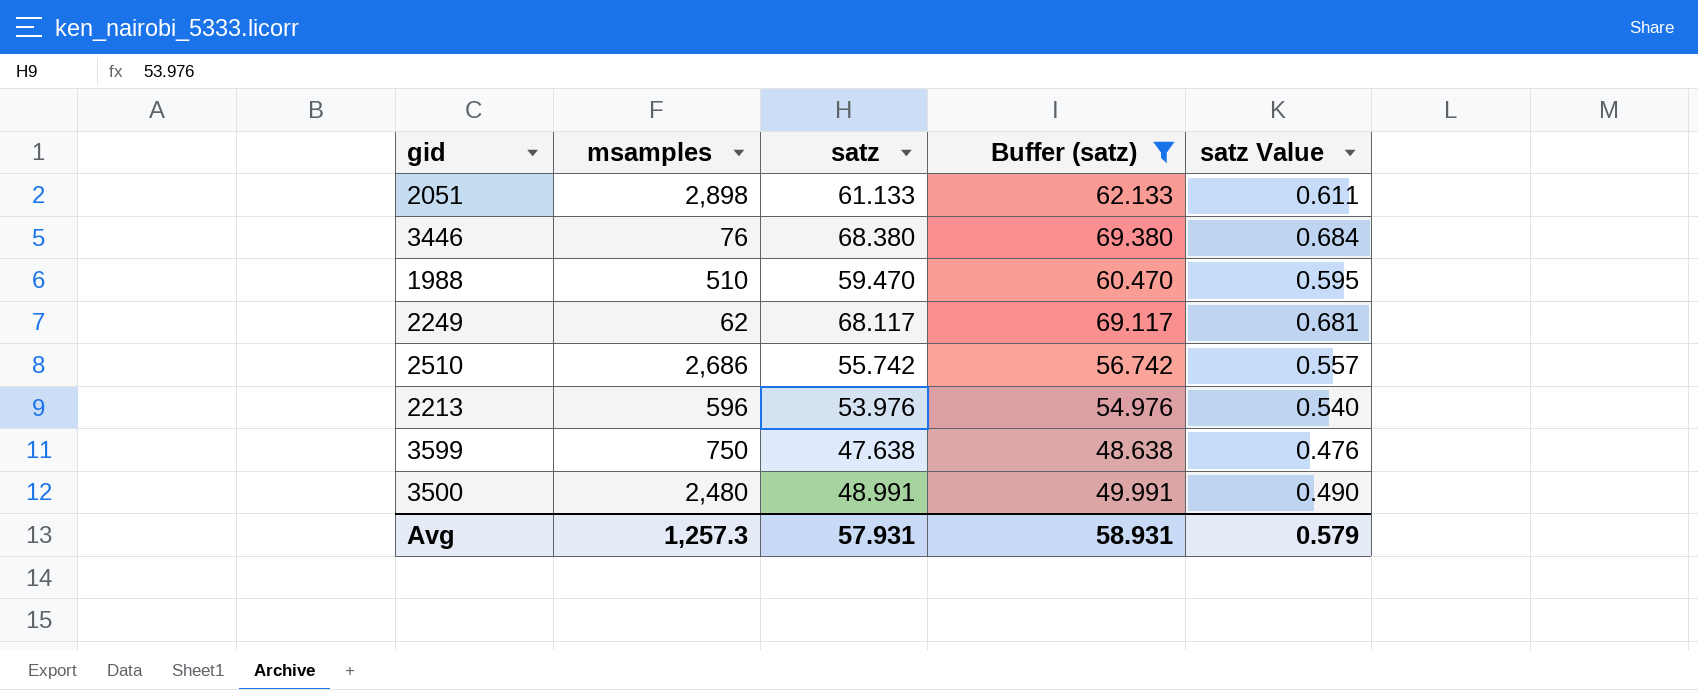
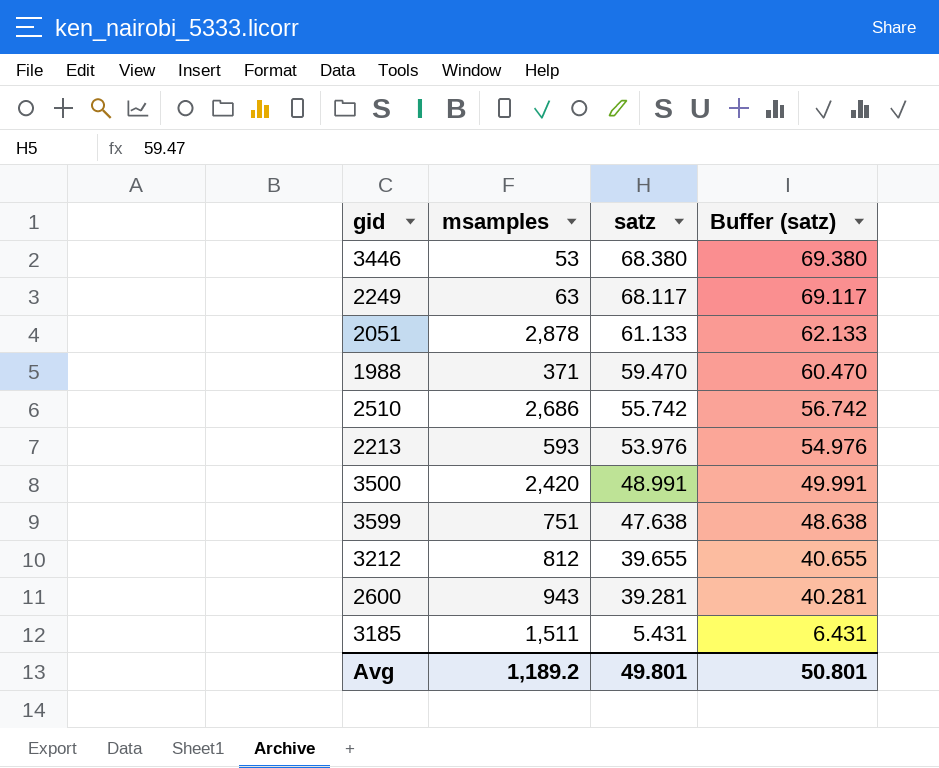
filter: Buffer (satz) >= 48.638 -> none
row order: none -> satz descending
column satz Value | formula: [satz] * 0.01 -> none
3446 | msamples: 76 -> 53
2249 | msamples: 62 -> 63
2051 | msamples: 2,898 -> 2,878
1988 | msamples: 510 -> 371
2213 | msamples: 596 -> 593
3500 | msamples: 2,480 -> 2,420
3599 | msamples: 750 -> 751
Avg | msamples: 1,257.3 -> 1,189.2
Avg | satz: 57.931 -> 49.801
Avg | Buffer (satz): 58.931 -> 50.801

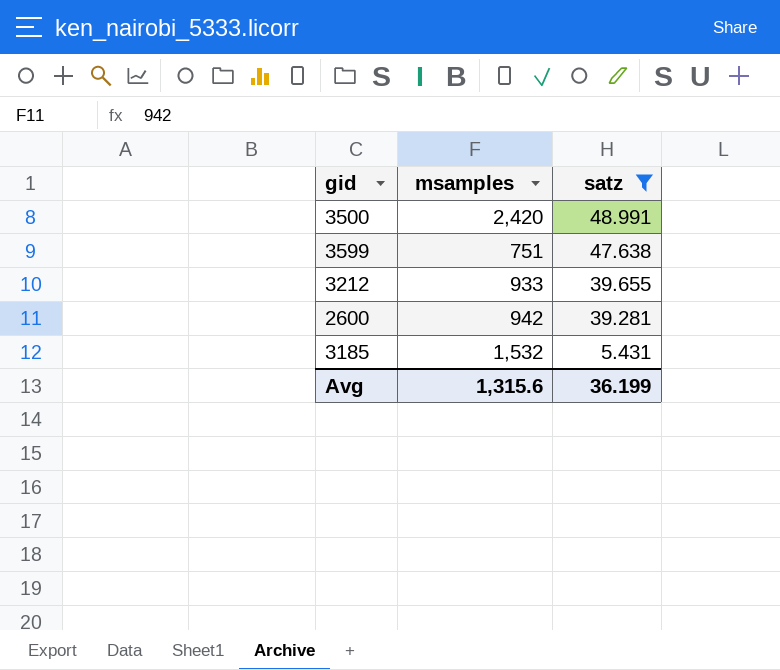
filter: none -> satz <= 48.991
column Buffer (satz) | formula: [satz] + 1 -> none
3212 | msamples: 812 -> 933
2600 | msamples: 943 -> 942
3185 | msamples: 1,511 -> 1,532
Avg | msamples: 1,189.2 -> 1,315.6
Avg | satz: 49.801 -> 36.199

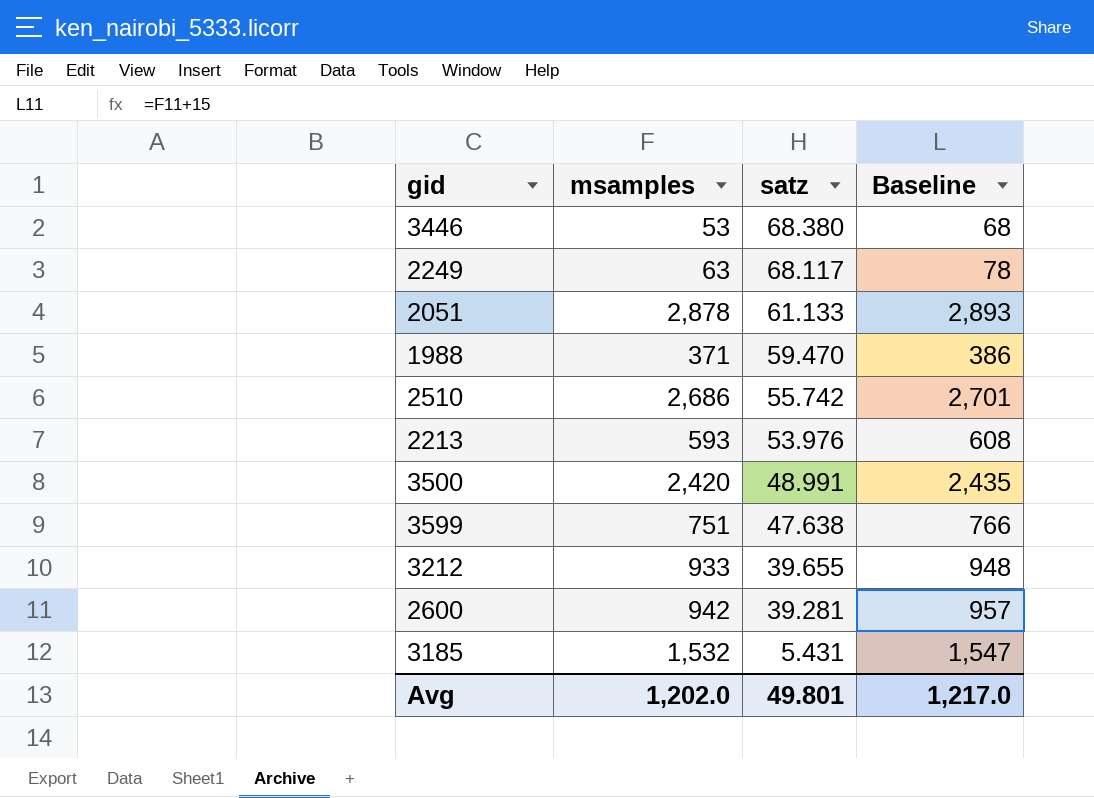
filter: satz <= 48.991 -> none
column Baseline | formula: none -> [msamples] + 15
Avg | msamples: 1,315.6 -> 1,202.0
Avg | satz: 36.199 -> 49.801

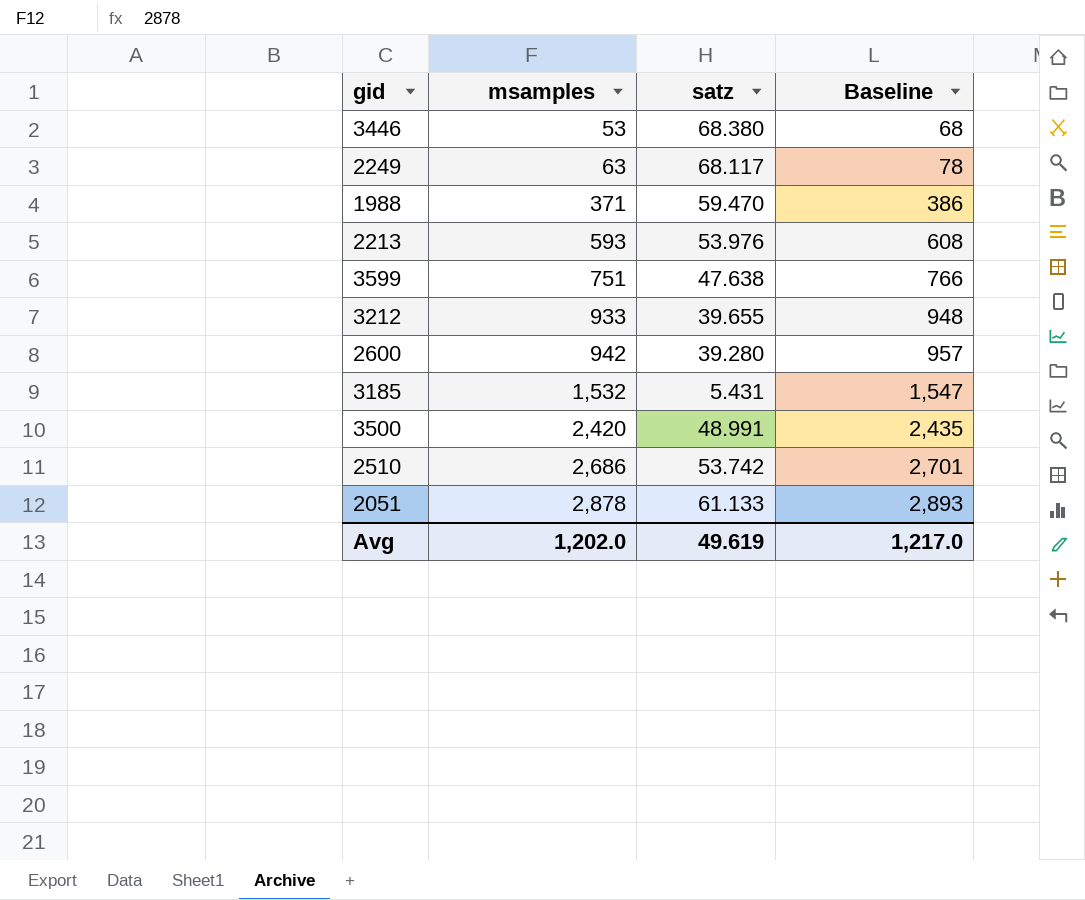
row order: satz descending -> msamples ascending
2600 | satz: 39.281 -> 39.280
2510 | satz: 55.742 -> 53.742
Avg | satz: 49.801 -> 49.619

